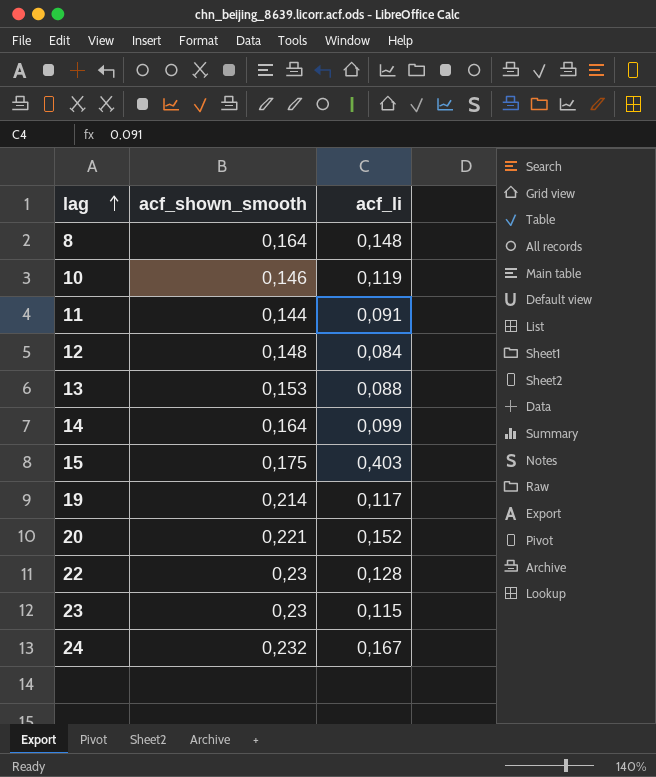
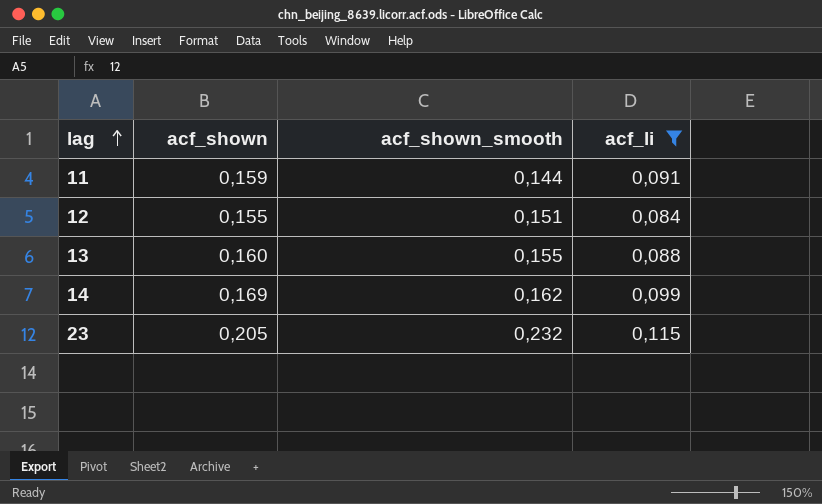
filter: none -> acf_li <= 0,115
column acf_shown | position: none -> 2
12 | acf_shown_smooth: 0,148 -> 0,151
13 | acf_shown_smooth: 0,153 -> 0,155
14 | acf_shown_smooth: 0,164 -> 0,162
23 | acf_shown_smooth: 0,23 -> 0,232

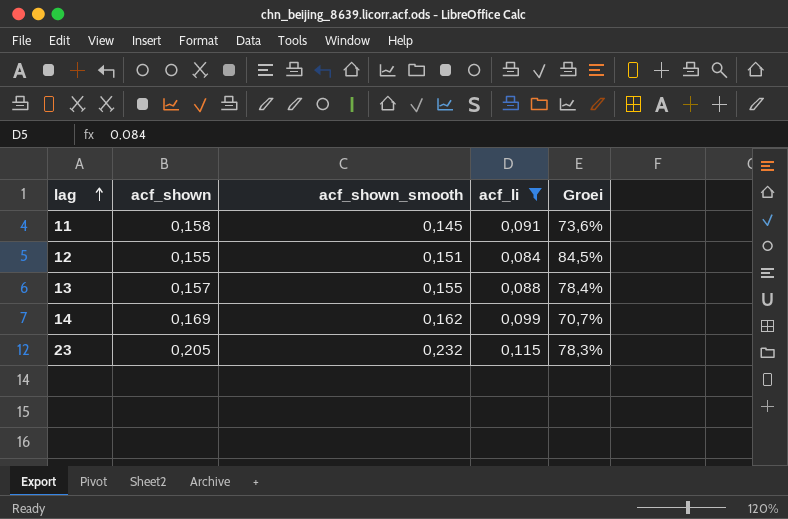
column Groei | formula: none -> ([acf_shown] - [acf_li]) / [acf_li]
11 | acf_shown: 0,159 -> 0,158
11 | acf_shown_smooth: 0,144 -> 0,145
13 | acf_shown: 0,160 -> 0,157

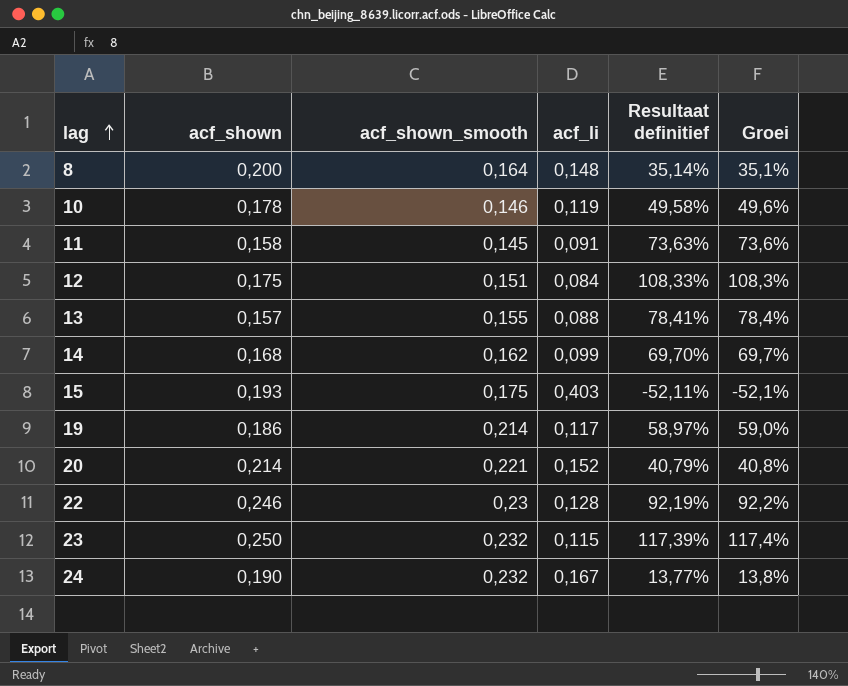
filter: acf_li <= 0,115 -> none
column Resultaat definitief | formula: none -> ([acf_shown] - [acf_li]) / [acf_li]
12 | acf_shown: 0,155 -> 0,175
12 | Groei: 84,5% -> 108,3%
14 | acf_shown: 0,169 -> 0,168
14 | Groei: 70,7% -> 69,7%
23 | acf_shown: 0,205 -> 0,250
23 | Groei: 78,3% -> 117,4%

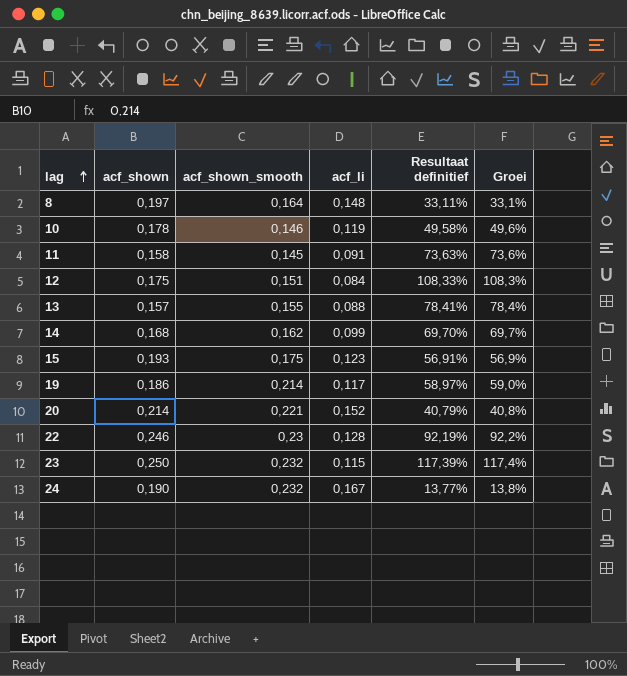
8 | acf_shown: 0,200 -> 0,197
8 | Resultaat definitief: 35,14% -> 33,11%
8 | Groei: 35,1% -> 33,1%
15 | acf_li: 0,403 -> 0,123
15 | Resultaat definitief: -52,11% -> 56,91%
15 | Groei: -52,1% -> 56,9%

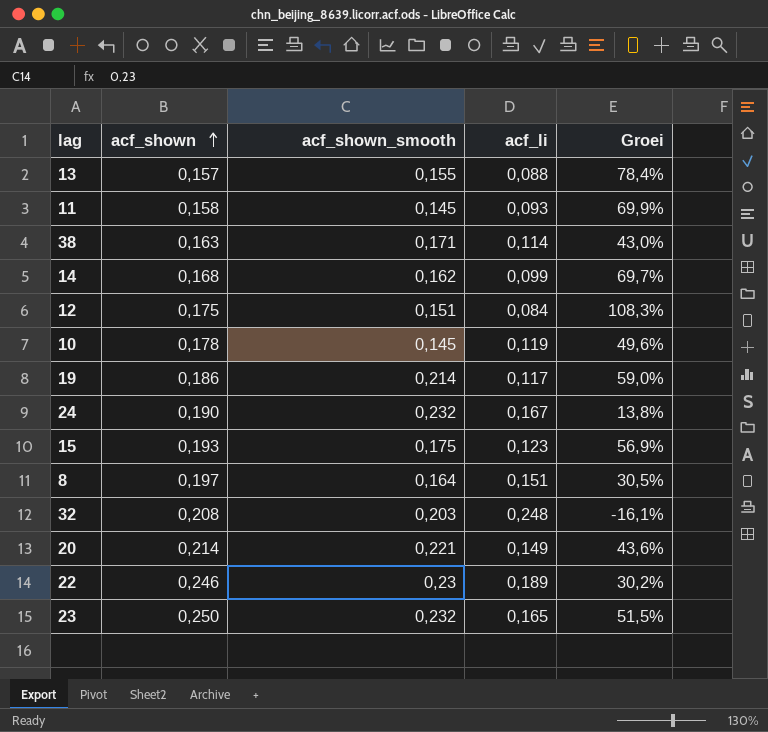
row order: lag ascending -> acf_shown ascending
column Resultaat definitief | formula: ([acf_shown] - [acf_li]) / [acf_li] -> none
11 | acf_li: 0,091 -> 0,093
11 | Groei: 73,6% -> 69,9%
row 38: none -> 0,163 | 0,171 | 0,114 | 43,0%
10 | acf_shown_smooth: 0,146 -> 0,145
8 | acf_li: 0,148 -> 0,151
8 | Groei: 33,1% -> 30,5%
row 32: none -> 0,208 | 0,203 | 0,248 | -16,1%
20 | acf_li: 0,152 -> 0,149
20 | Groei: 40,8% -> 43,6%
22 | acf_li: 0,128 -> 0,189
22 | Groei: 92,2% -> 30,2%
23 | acf_li: 0,115 -> 0,165
23 | Groei: 117,4% -> 51,5%

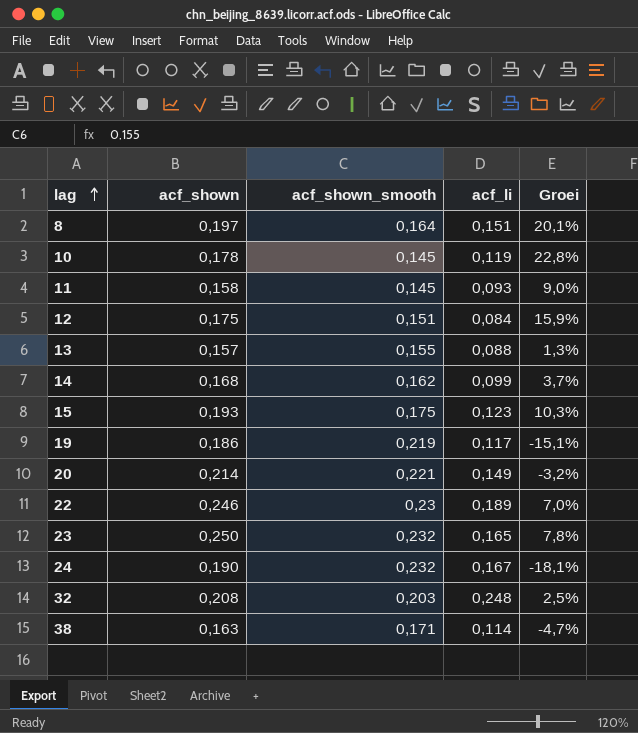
row order: acf_shown ascending -> lag ascending
column Groei | formula: ([acf_shown] - [acf_li]) / [acf_li] -> ([acf_shown] - [acf_shown_smooth]) / [acf_shown_smooth]
19 | acf_shown_smooth: 0,214 -> 0,219

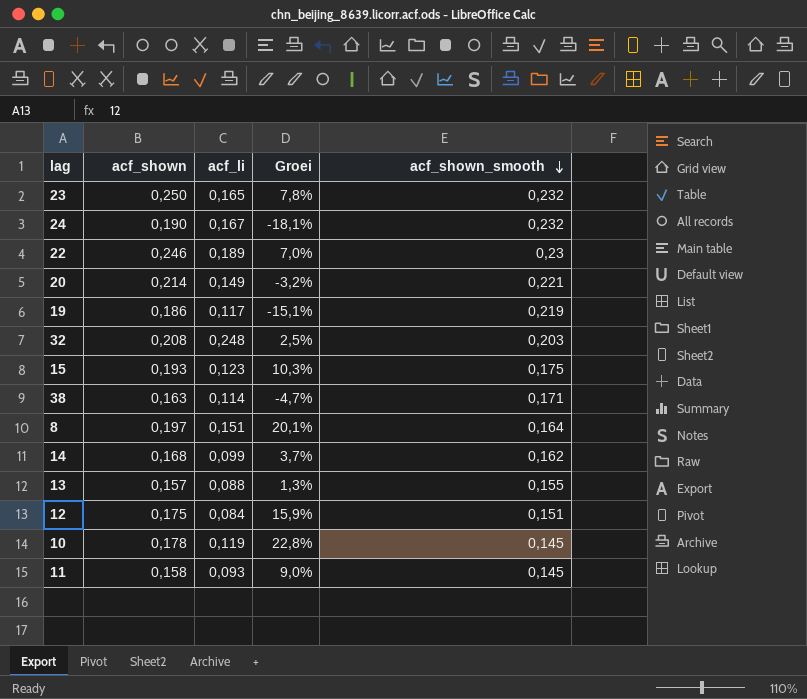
row order: lag ascending -> acf_shown_smooth descending
column acf_shown_smooth | position: 3 -> 5

